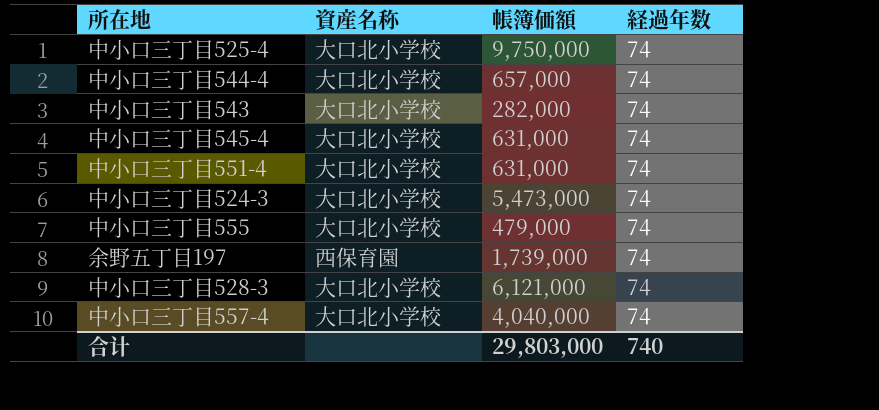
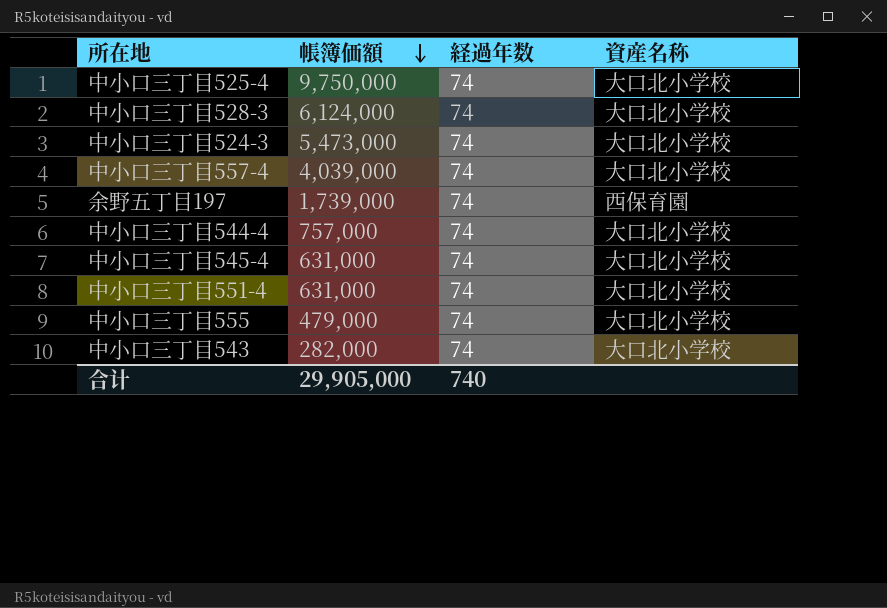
row order: none -> 帳簿価額 descending
column 資産名称 | position: 2 -> 4
中小口三丁目528-3 | 帳簿価額: 6,121,000 -> 6,124,000
中小口三丁目557-4 | 帳簿価額: 4,040,000 -> 4,039,000
中小口三丁目544-4 | 帳簿価額: 657,000 -> 757,000
合计 | 帳簿価額: 29,803,000 -> 29,905,000

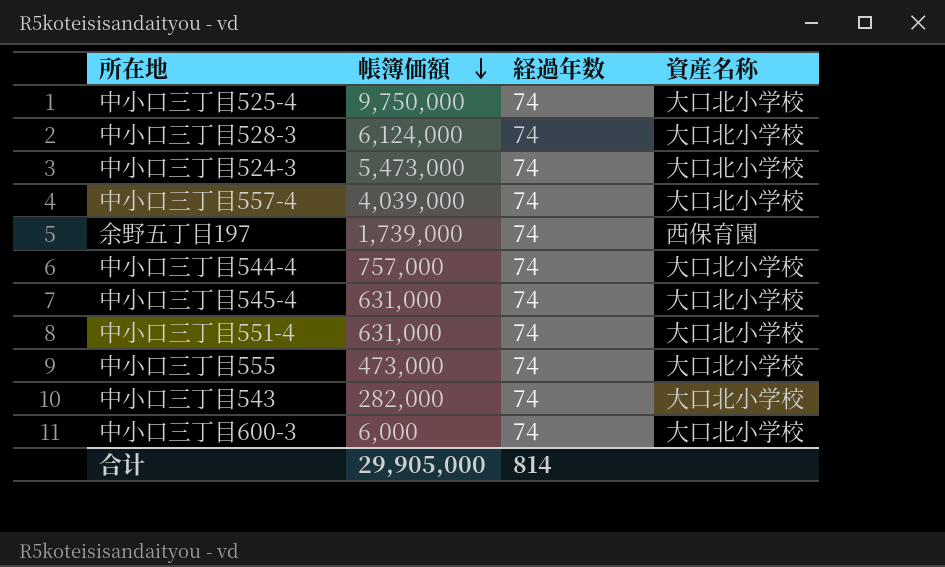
中小口三丁目555 | 帳簿価額: 479,000 -> 473,000
row 中小口三丁目600-3: none -> 6,000 | 74 | 大口北小学校
合计 | 経過年数: 740 -> 814

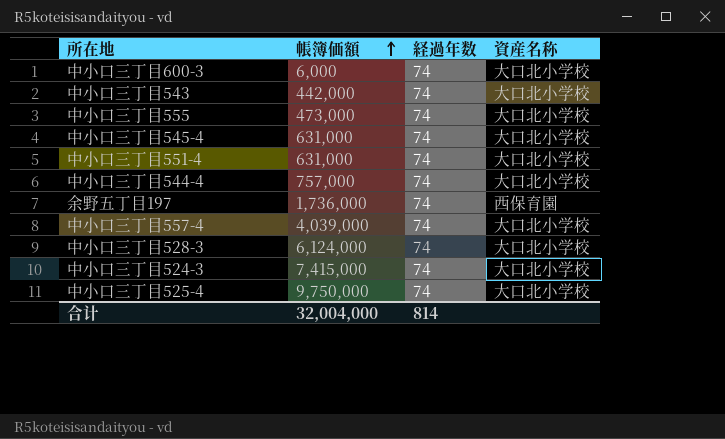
row order: 帳簿価額 descending -> 帳簿価額 ascending
中小口三丁目543 | 帳簿価額: 282,000 -> 442,000
余野五丁目197 | 帳簿価額: 1,739,000 -> 1,736,000
中小口三丁目524-3 | 帳簿価額: 5,473,000 -> 7,415,000
合计 | 帳簿価額: 29,905,000 -> 32,004,000

